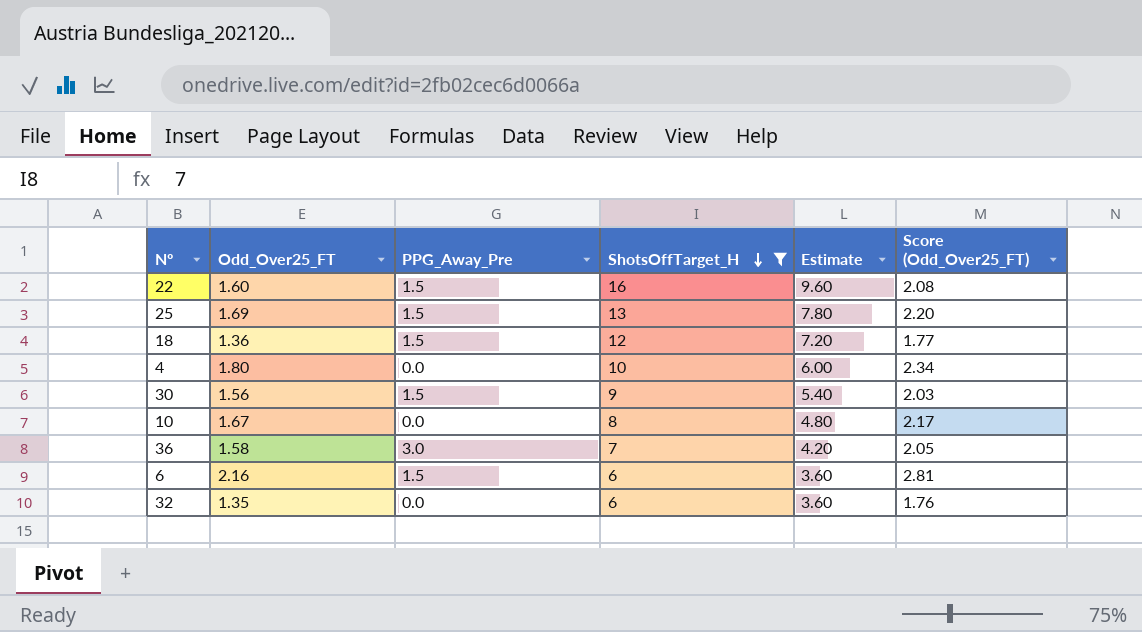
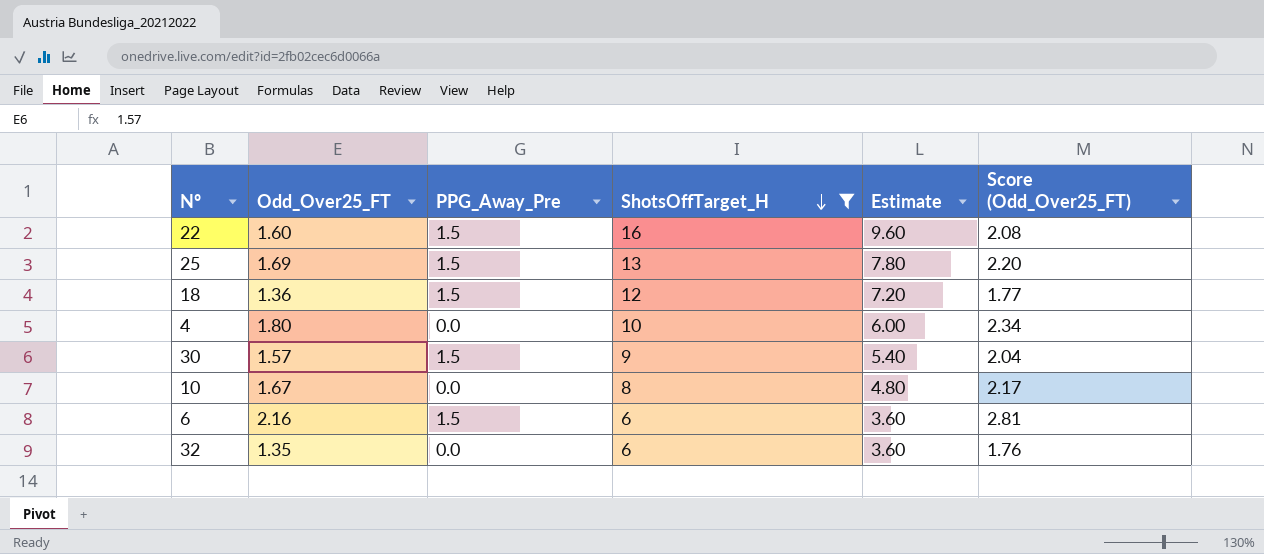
row 36: 1.58 | 3.0 | 7 | 4.20 | 2.05 -> none
30 | Odd_Over25_FT: 1.56 -> 1.57
30 | Score (Odd_Over25_FT): 2.03 -> 2.04

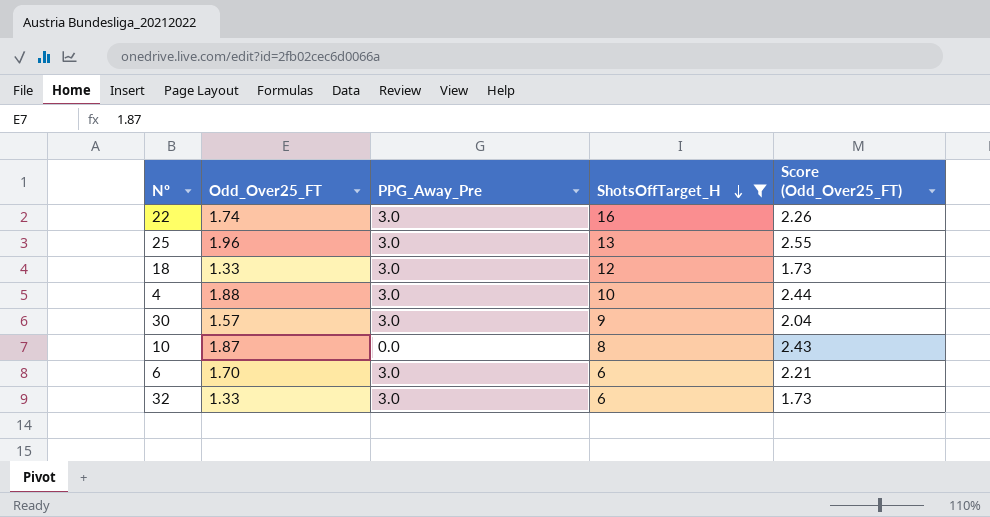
column Estimate | formula: [ShotsOffTarget_H] * 0.6 -> none
22 | Odd_Over25_FT: 1.60 -> 1.74
22 | PPG_Away_Pre: 1.5 -> 3.0
22 | Score (Odd_Over25_FT): 2.08 -> 2.26
25 | Odd_Over25_FT: 1.69 -> 1.96
25 | PPG_Away_Pre: 1.5 -> 3.0
25 | Score (Odd_Over25_FT): 2.20 -> 2.55
18 | Odd_Over25_FT: 1.36 -> 1.33
18 | PPG_Away_Pre: 1.5 -> 3.0
18 | Score (Odd_Over25_FT): 1.77 -> 1.73
4 | Odd_Over25_FT: 1.80 -> 1.88
4 | PPG_Away_Pre: 0.0 -> 3.0
4 | Score (Odd_Over25_FT): 2.34 -> 2.44
30 | PPG_Away_Pre: 1.5 -> 3.0
10 | Odd_Over25_FT: 1.67 -> 1.87
10 | Score (Odd_Over25_FT): 2.17 -> 2.43
6 | Odd_Over25_FT: 2.16 -> 1.70
6 | PPG_Away_Pre: 1.5 -> 3.0
6 | Score (Odd_Over25_FT): 2.81 -> 2.21
32 | Odd_Over25_FT: 1.35 -> 1.33
32 | PPG_Away_Pre: 0.0 -> 3.0
32 | Score (Odd_Over25_FT): 1.76 -> 1.73

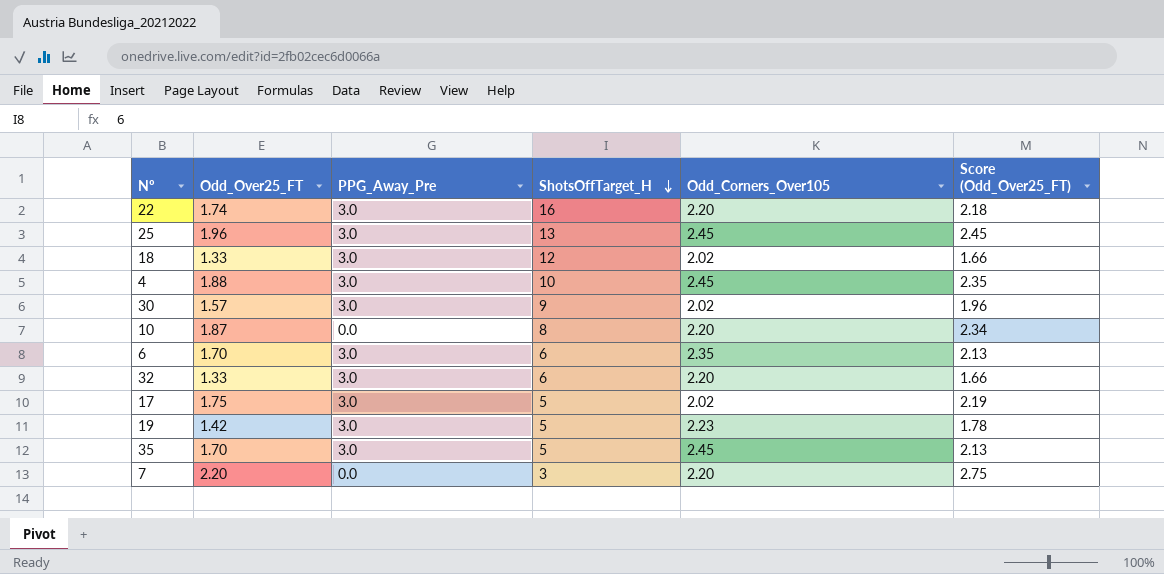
filter: ShotsOffTarget_H >= 6 -> none
column Odd_Corners_Over105 | position: none -> 5
column Score (Odd_Over25_FT) | formula: [Odd_Over25_FT] * 1.3 -> [Odd_Over25_FT] * 1.25

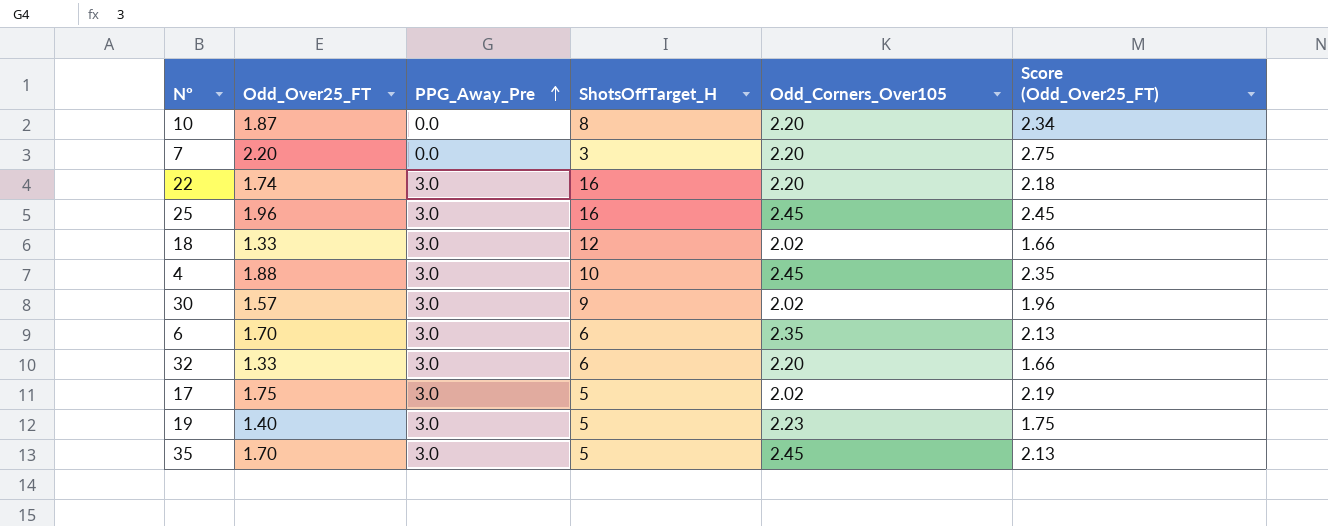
row order: ShotsOffTarget_H descending -> PPG_Away_Pre ascending
25 | ShotsOffTarget_H: 13 -> 16
19 | Odd_Over25_FT: 1.42 -> 1.40
19 | Score (Odd_Over25_FT): 1.78 -> 1.75

